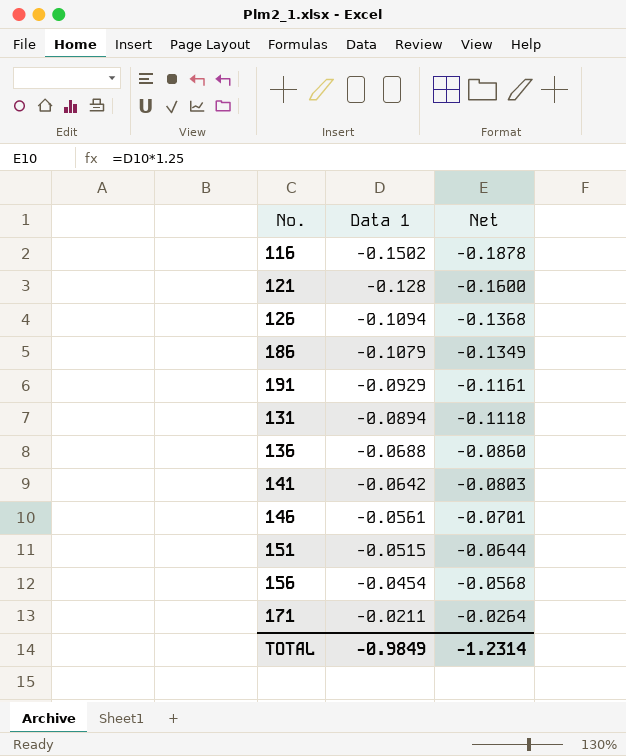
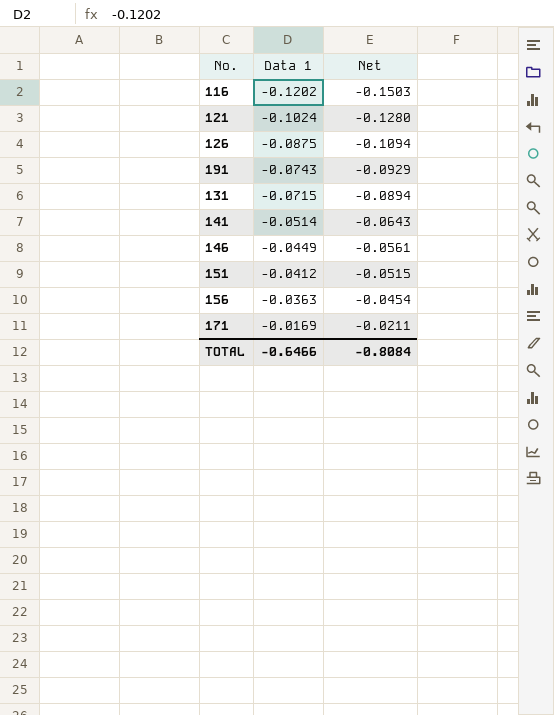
row 186: -0.1079 | -0.1349 -> none
row 136: -0.0688 | -0.0860 -> none
116 | Data 1: -0.1502 -> -0.1202
116 | Net: -0.1878 -> -0.1503
121 | Data 1: -0.128 -> -0.1024
121 | Net: -0.1600 -> -0.1280
126 | Data 1: -0.1094 -> -0.0875
126 | Net: -0.1368 -> -0.1094
191 | Data 1: -0.0929 -> -0.0743
191 | Net: -0.1161 -> -0.0929
131 | Data 1: -0.0894 -> -0.0715
131 | Net: -0.1118 -> -0.0894
141 | Data 1: -0.0642 -> -0.0514
141 | Net: -0.0803 -> -0.0643
146 | Data 1: -0.0561 -> -0.0449
146 | Net: -0.0701 -> -0.0561
151 | Data 1: -0.0515 -> -0.0412
151 | Net: -0.0644 -> -0.0515
156 | Data 1: -0.0454 -> -0.0363
156 | Net: -0.0568 -> -0.0454
171 | Data 1: -0.0211 -> -0.0169
171 | Net: -0.0264 -> -0.0211
TOTAL | Data 1: -0.9849 -> -0.6466
TOTAL | Net: -1.2314 -> -0.8084

